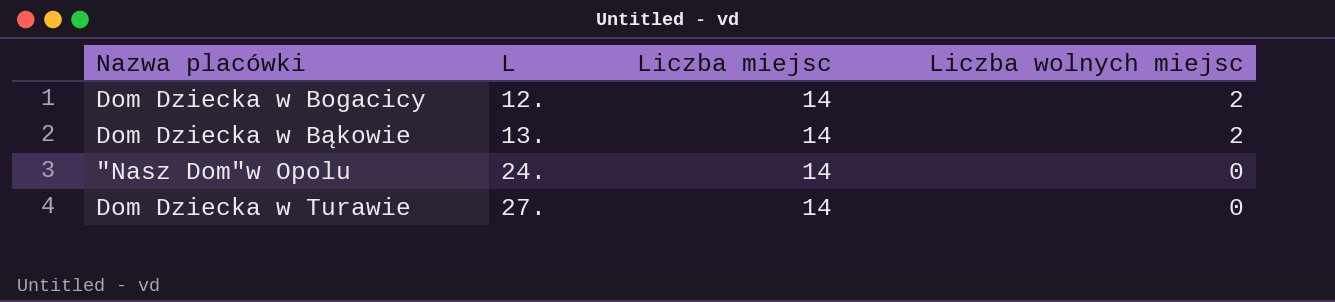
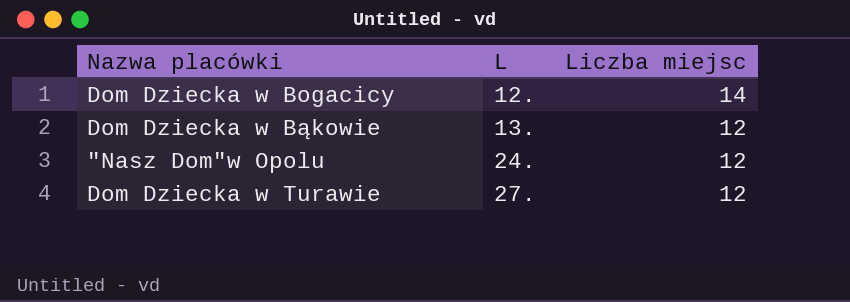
column Liczba wolnych miejsc | position: 4 -> none
Dom Dziecka w Bąkowie | Liczba miejsc: 14 -> 12
"Nasz Dom"w Opolu | Liczba miejsc: 14 -> 12
Dom Dziecka w Turawie | Liczba miejsc: 14 -> 12

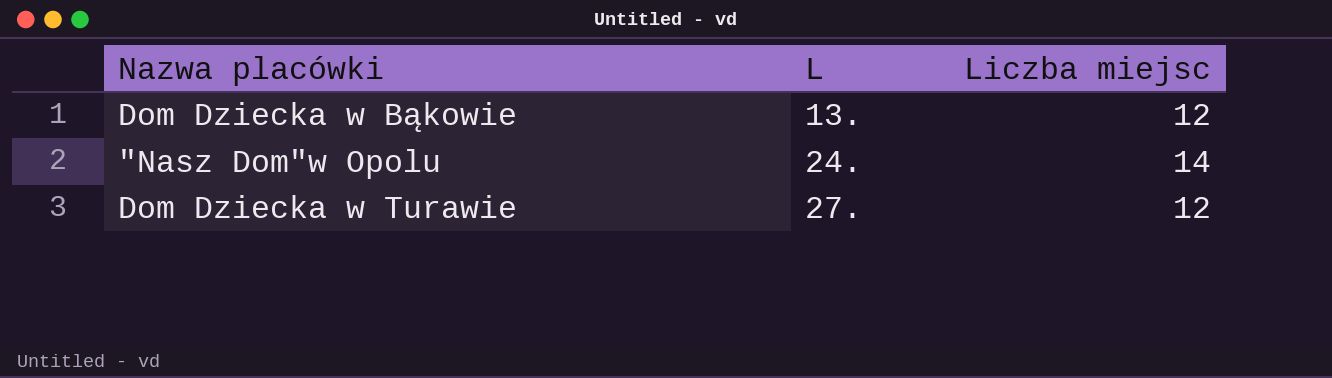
row Dom Dziecka w Bogacicy: 12. | 14 -> none
"Nasz Dom"w Opolu | Liczba miejsc: 12 -> 14

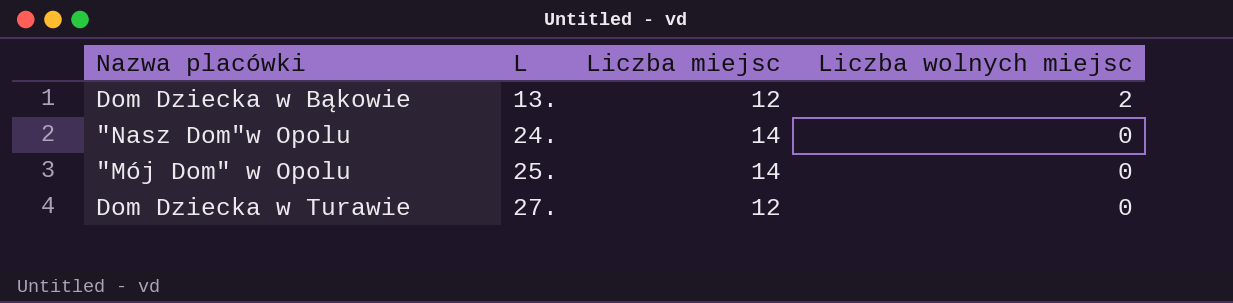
column Liczba wolnych miejsc | position: none -> 4
row "Mój Dom" w Opolu: none -> 25. | 14 | 0

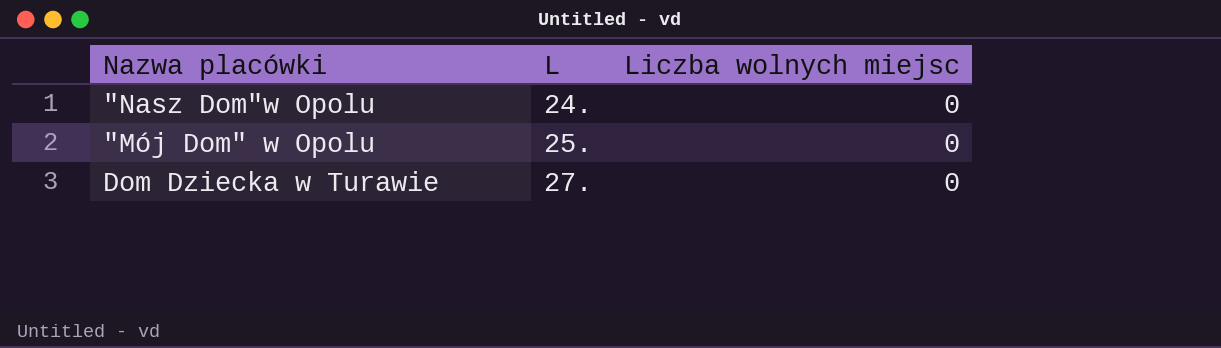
column Liczba miejsc | position: 3 -> none
row Dom Dziecka w Bąkowie: 13. | 12 | 2 -> none

